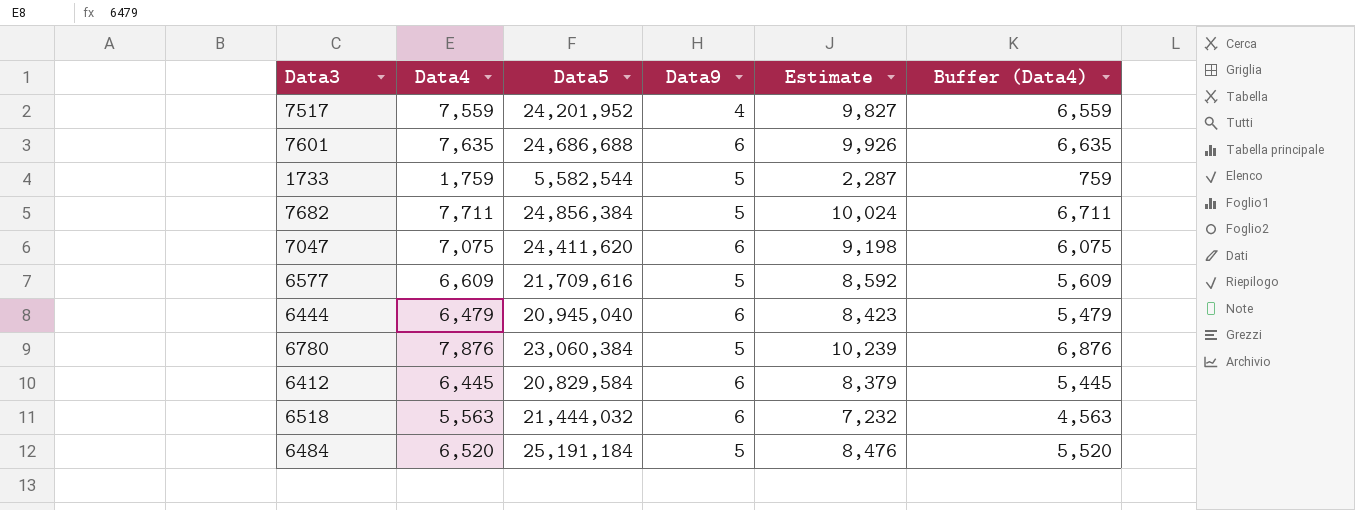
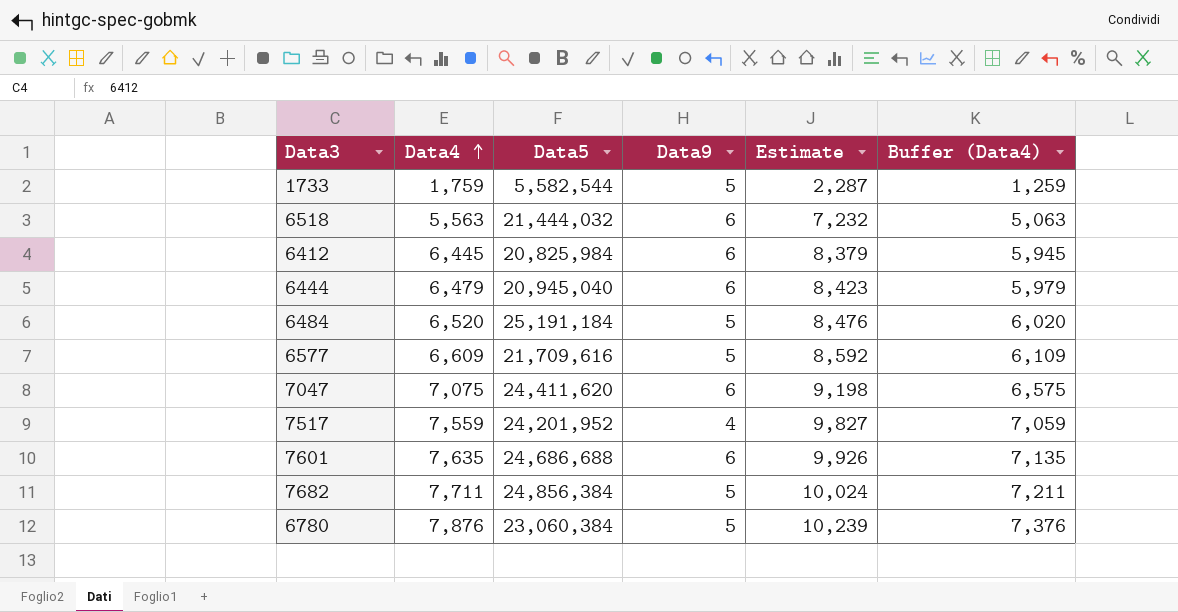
row order: none -> Data4 ascending
column Buffer (Data4) | formula: [Data4] - 1000 -> [Data4] - 500
6412 | Data5: 20,829,584 -> 20,825,984

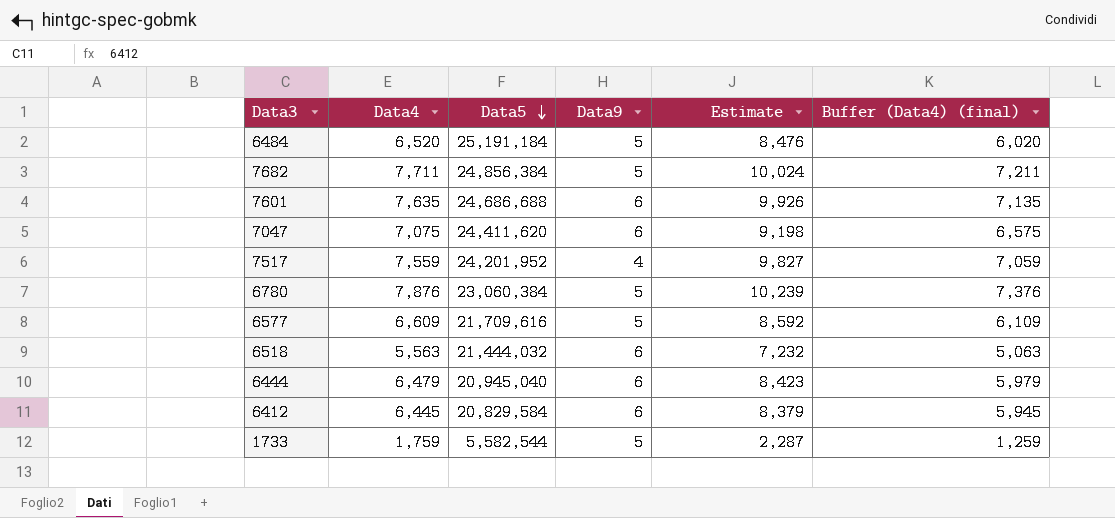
row order: Data4 ascending -> Data5 descending
column name: Buffer (Data4) -> Buffer (Data4) (final)
6412 | Data5: 20,825,984 -> 20,829,584

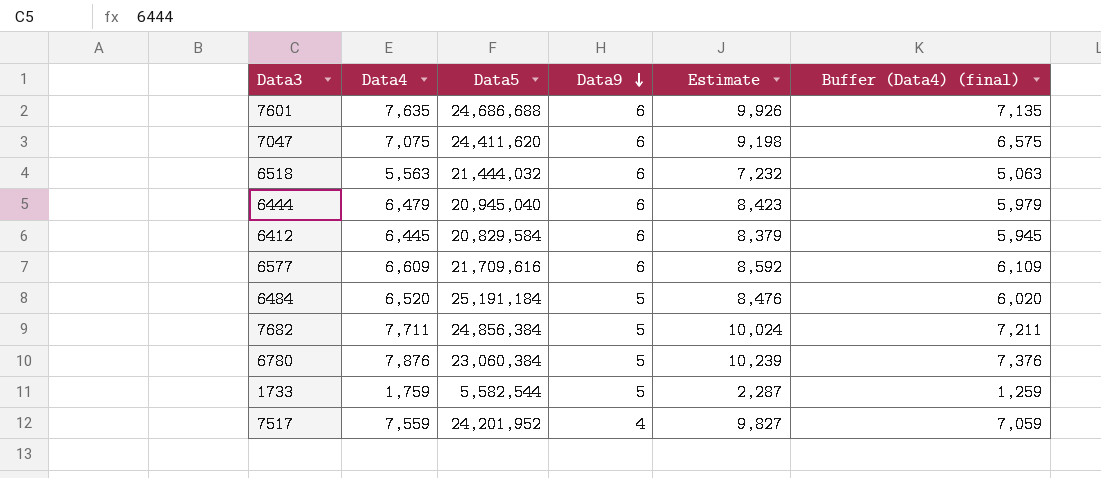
row order: Data5 descending -> Data9 descending
6577 | Data9: 5 -> 6

